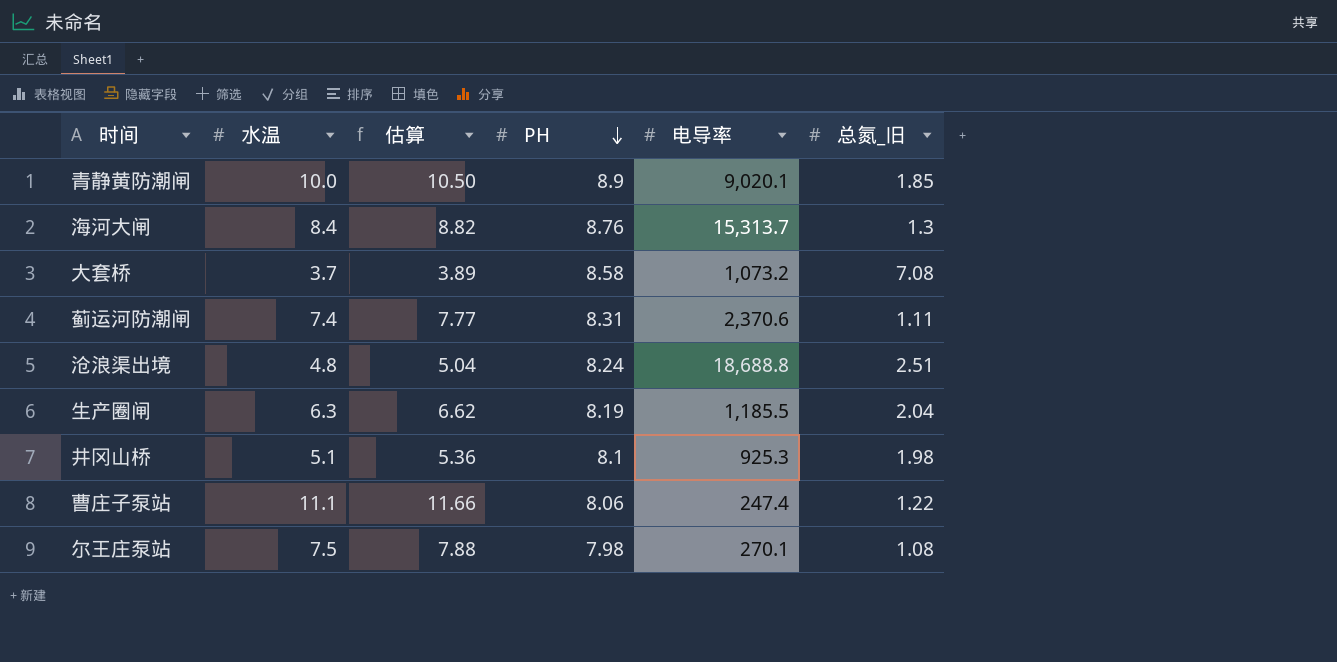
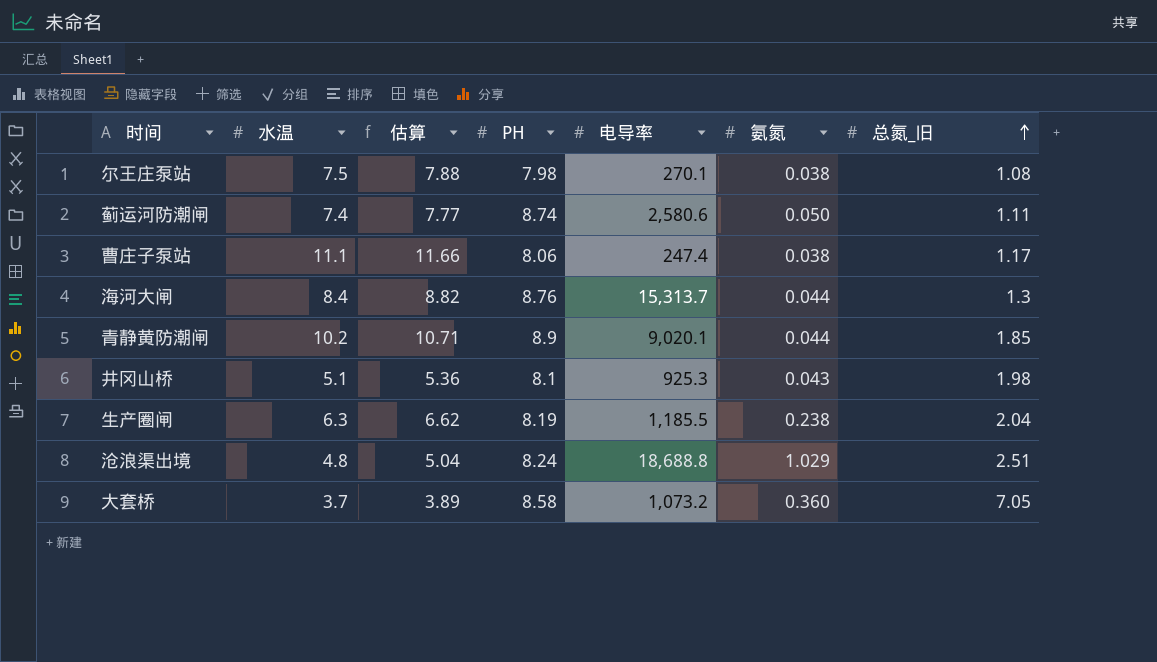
row order: PH descending -> 总氮_旧 ascending
column 氨氮 | position: none -> 6
蓟运河防潮闸 | PH: 8.31 -> 8.74
蓟运河防潮闸 | 电导率: 2,370.6 -> 2,580.6
曹庄子泵站 | 总氮_旧: 1.22 -> 1.17
青静黄防潮闸 | 水温: 10.0 -> 10.2
青静黄防潮闸 | 估算: 10.50 -> 10.71
大套桥 | 总氮_旧: 7.08 -> 7.05

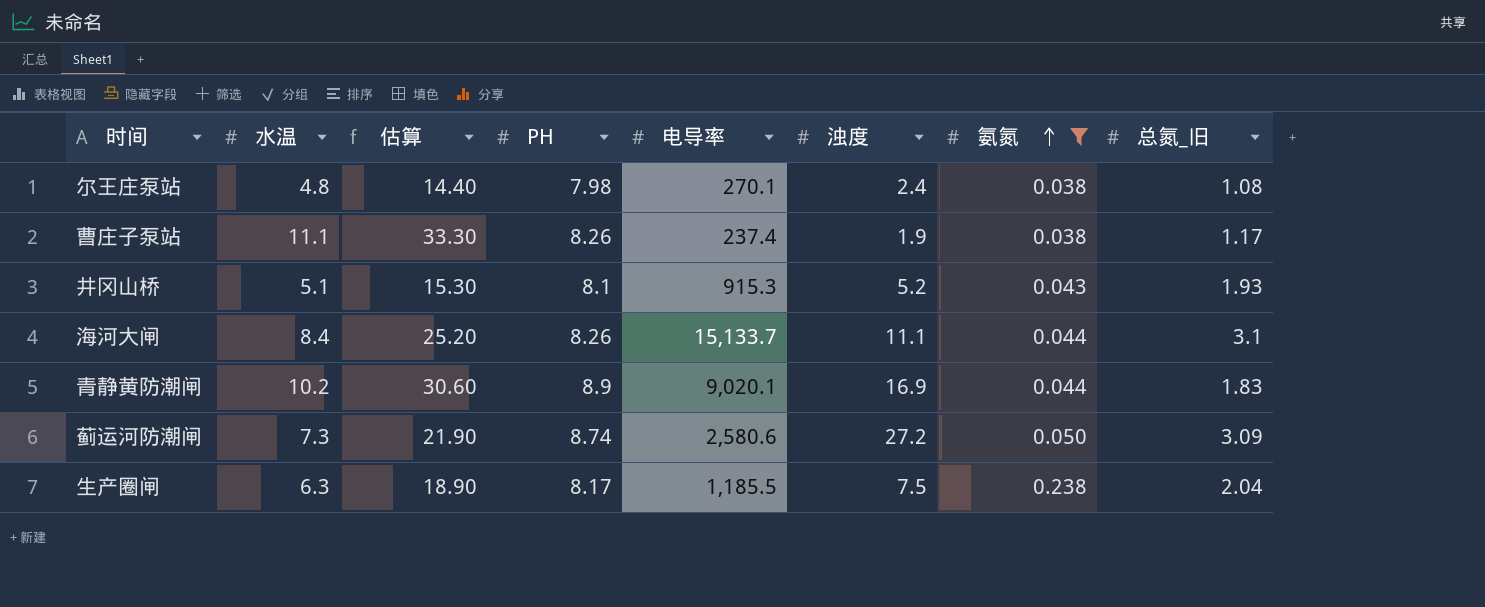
filter: none -> 氨氮 <= 0.238
row order: 总氮_旧 ascending -> 氨氮 ascending
column 估算 | formula: [水温] * 1.05 -> [水温] * 3
column 浊度 | position: none -> 6
尔王庄泵站 | 水温: 7.5 -> 4.8
曹庄子泵站 | PH: 8.06 -> 8.26
曹庄子泵站 | 电导率: 247.4 -> 237.4
井冈山桥 | 电导率: 925.3 -> 915.3
井冈山桥 | 总氮_旧: 1.98 -> 1.93
海河大闸 | PH: 8.76 -> 8.26
海河大闸 | 电导率: 15,313.7 -> 15,133.7
海河大闸 | 总氮_旧: 1.3 -> 3.1
青静黄防潮闸 | 总氮_旧: 1.85 -> 1.83
蓟运河防潮闸 | 水温: 7.4 -> 7.3
蓟运河防潮闸 | 总氮_旧: 1.11 -> 3.09
生产圈闸 | PH: 8.19 -> 8.17

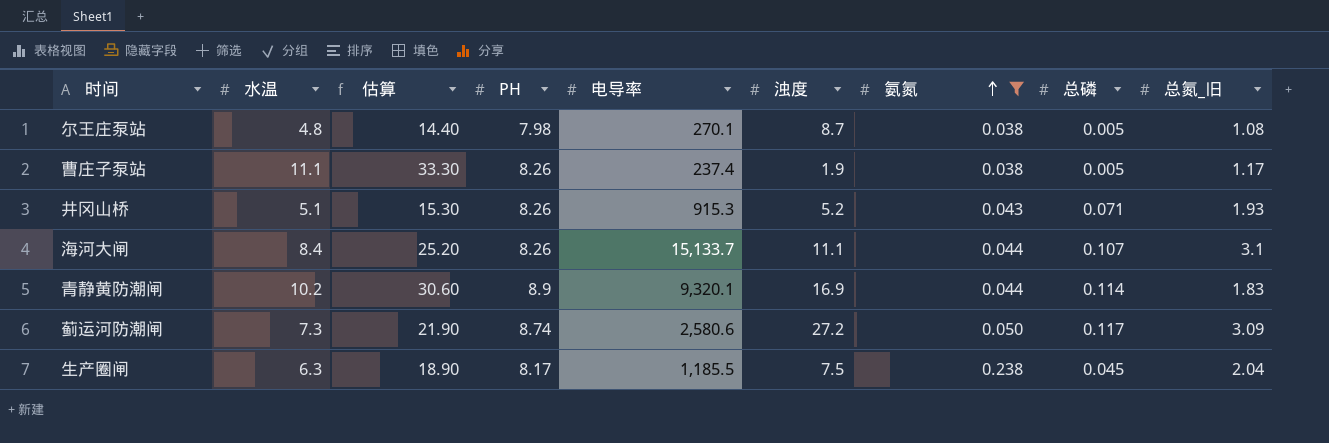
column 总磷 | position: none -> 8
尔王庄泵站 | 浊度: 2.4 -> 8.7
井冈山桥 | PH: 8.1 -> 8.26
青静黄防潮闸 | 电导率: 9,020.1 -> 9,320.1

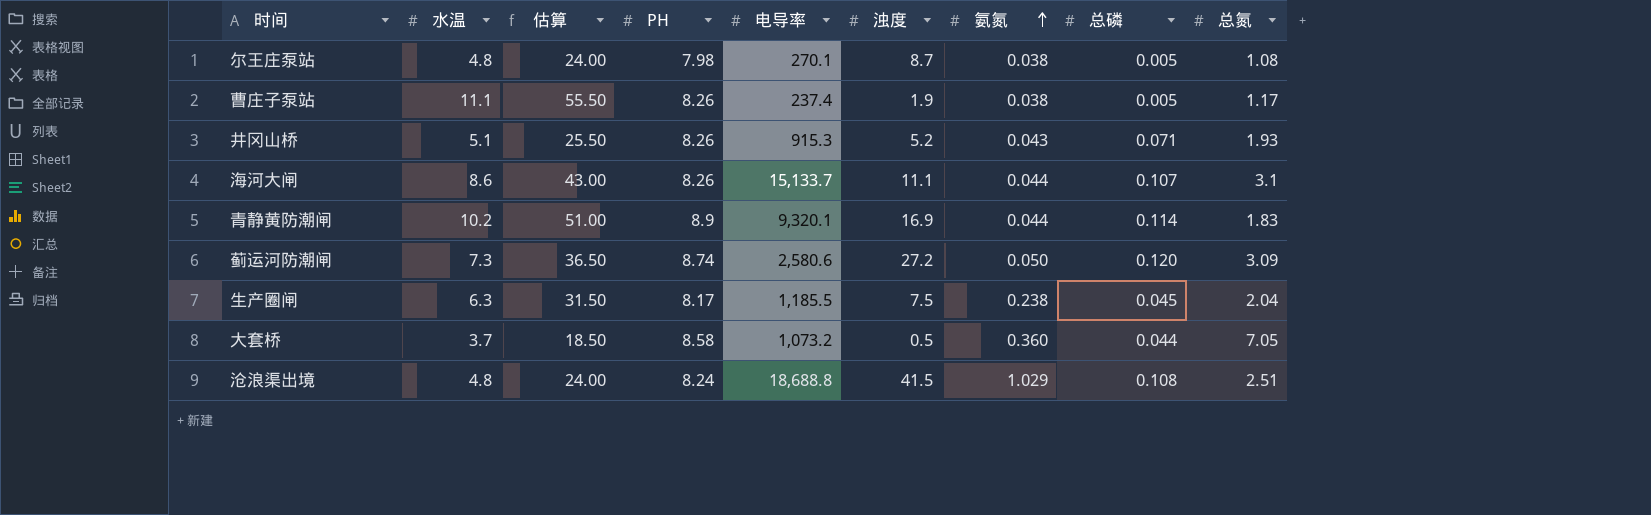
filter: 氨氮 <= 0.238 -> none
column 估算 | formula: [水温] * 3 -> [水温] * 5
column name: 总氮_旧 -> 总氮
海河大闸 | 水温: 8.4 -> 8.6
蓟运河防潮闸 | 总磷: 0.117 -> 0.120

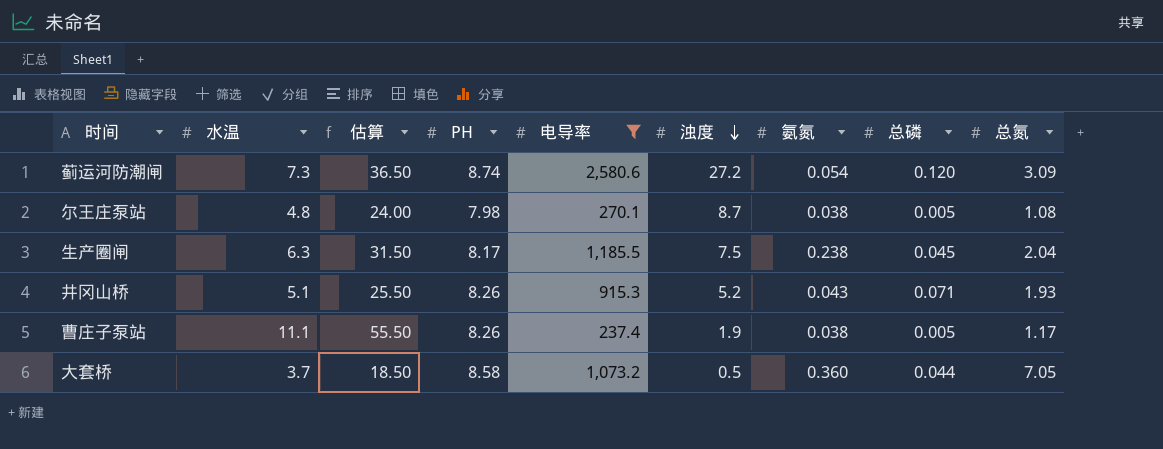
filter: none -> 电导率 <= 2,580.6
row order: 氨氮 ascending -> 浊度 descending
蓟运河防潮闸 | 氨氮: 0.050 -> 0.054

